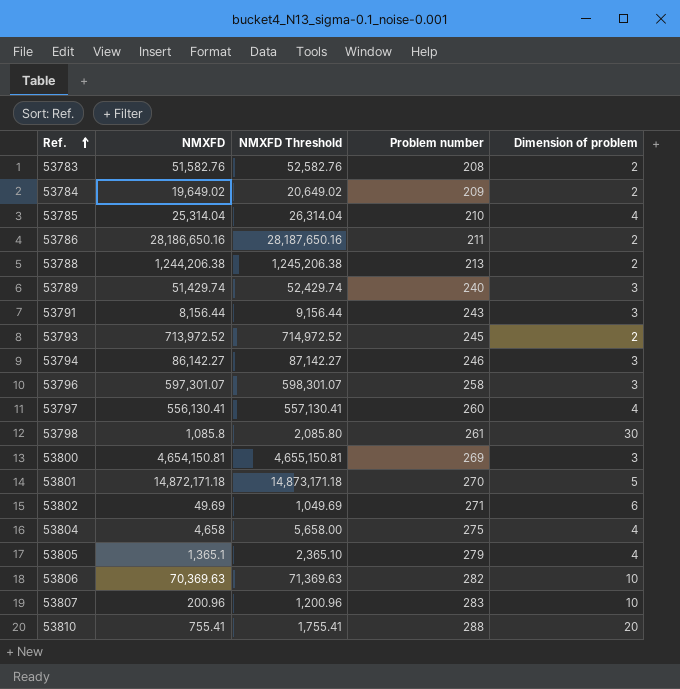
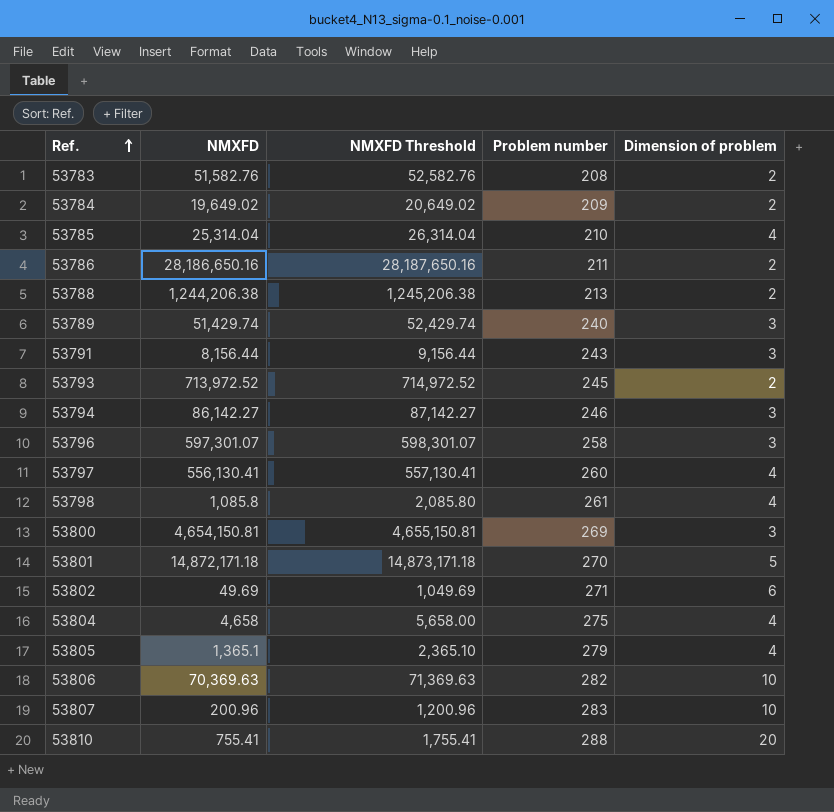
53798 | Dimension of problem: 30 -> 4

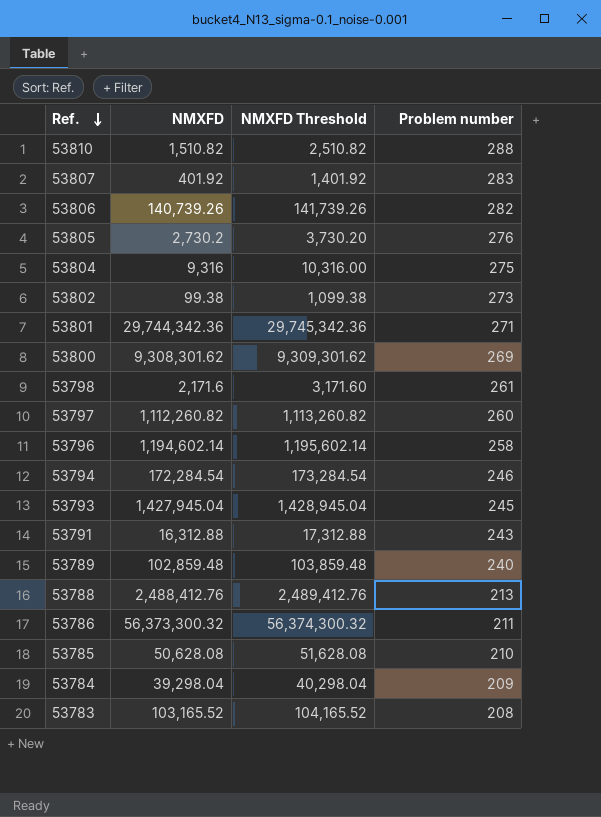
row order: Ref. ascending -> Ref. descending
column Dimension of problem | position: 5 -> none
53810 | NMXFD: 755.41 -> 1,510.82
53810 | NMXFD Threshold: 1,755.41 -> 2,510.82
53807 | NMXFD: 200.96 -> 401.92
53807 | NMXFD Threshold: 1,200.96 -> 1,401.92
53806 | NMXFD: 70,369.63 -> 140,739.26
53806 | NMXFD Threshold: 71,369.63 -> 141,739.26
53805 | NMXFD: 1,365.1 -> 2,730.2
53805 | NMXFD Threshold: 2,365.10 -> 3,730.20
53805 | Problem number: 279 -> 276
53804 | NMXFD: 4,658 -> 9,316
53804 | NMXFD Threshold: 5,658.00 -> 10,316.00
53802 | NMXFD: 49.69 -> 99.38
53802 | NMXFD Threshold: 1,049.69 -> 1,099.38
53802 | Problem number: 271 -> 273
53801 | NMXFD: 14,872,171.18 -> 29,744,342.36
53801 | NMXFD Threshold: 14,873,171.18 -> 29,745,342.36
53801 | Problem number: 270 -> 271
53800 | NMXFD: 4,654,150.81 -> 9,308,301.62
53800 | NMXFD Threshold: 4,655,150.81 -> 9,309,301.62
53798 | NMXFD: 1,085.8 -> 2,171.6
53798 | NMXFD Threshold: 2,085.80 -> 3,171.60
53797 | NMXFD: 556,130.41 -> 1,112,260.82
53797 | NMXFD Threshold: 557,130.41 -> 1,113,260.82
53796 | NMXFD: 597,301.07 -> 1,194,602.14
53796 | NMXFD Threshold: 598,301.07 -> 1,195,602.14
53794 | NMXFD: 86,142.27 -> 172,284.54
53794 | NMXFD Threshold: 87,142.27 -> 173,284.54
53793 | NMXFD: 713,972.52 -> 1,427,945.04
53793 | NMXFD Threshold: 714,972.52 -> 1,428,945.04
53791 | NMXFD: 8,156.44 -> 16,312.88
53791 | NMXFD Threshold: 9,156.44 -> 17,312.88
53789 | NMXFD: 51,429.74 -> 102,859.48
53789 | NMXFD Threshold: 52,429.74 -> 103,859.48
53788 | NMXFD: 1,244,206.38 -> 2,488,412.76
53788 | NMXFD Threshold: 1,245,206.38 -> 2,489,412.76
53786 | NMXFD: 28,186,650.16 -> 56,373,300.32
53786 | NMXFD Threshold: 28,187,650.16 -> 56,374,300.32
53785 | NMXFD: 25,314.04 -> 50,628.08
53785 | NMXFD Threshold: 26,314.04 -> 51,628.08
53784 | NMXFD: 19,649.02 -> 39,298.04
53784 | NMXFD Threshold: 20,649.02 -> 40,298.04
53783 | NMXFD: 51,582.76 -> 103,165.52
53783 | NMXFD Threshold: 52,582.76 -> 104,165.52

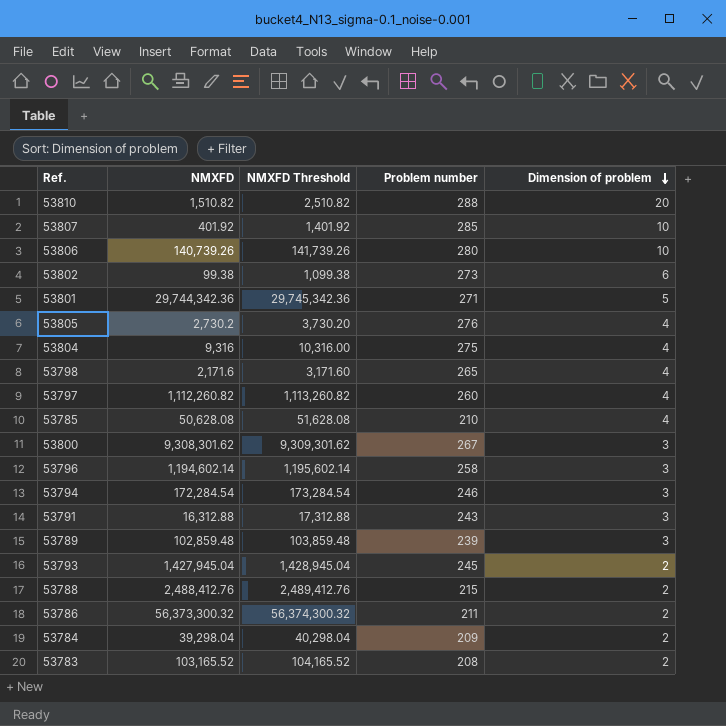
row order: Ref. descending -> Dimension of problem descending
column Dimension of problem | position: none -> 5
53807 | Problem number: 283 -> 285
53806 | Problem number: 282 -> 280
53798 | Problem number: 261 -> 265
53800 | Problem number: 269 -> 267
53789 | Problem number: 240 -> 239
53788 | Problem number: 213 -> 215

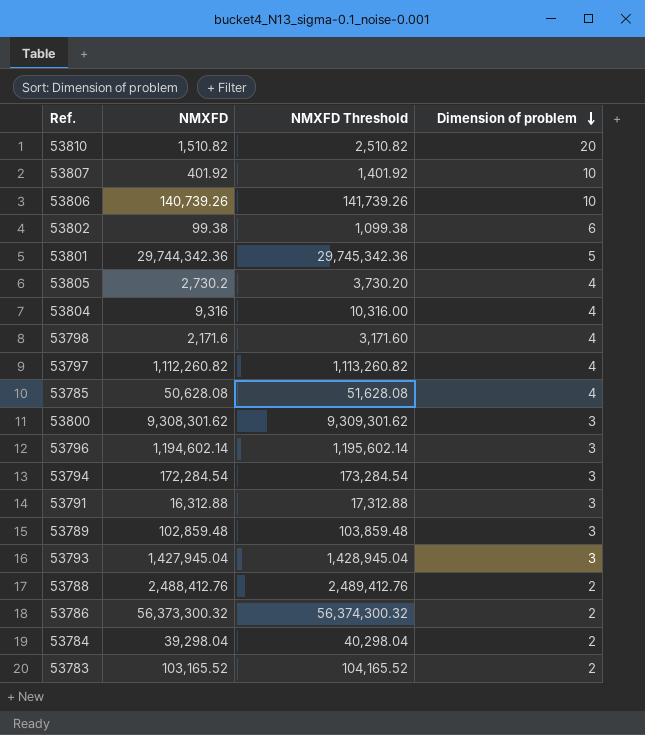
column Problem number | position: 4 -> none
53793 | Dimension of problem: 2 -> 3

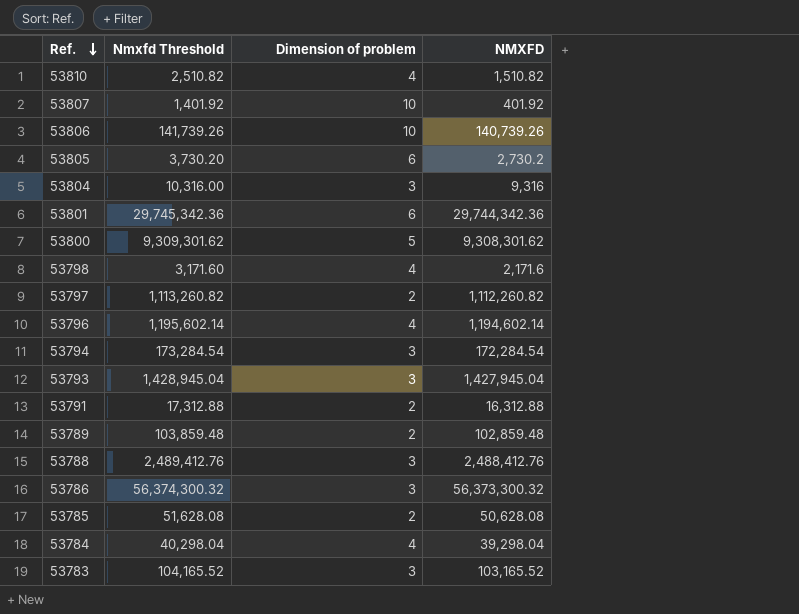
row order: Dimension of problem descending -> Ref. descending
column name: NMXFD Threshold -> Nmxfd Threshold
column NMXFD | position: 2 -> 4
row 53802: 99.38 | 1,099.38 | 6 -> none
53810 | Dimension of problem: 20 -> 4
53805 | Dimension of problem: 4 -> 6
53804 | Dimension of problem: 4 -> 3
53801 | Dimension of problem: 5 -> 6
53800 | Dimension of problem: 3 -> 5
53797 | Dimension of problem: 4 -> 2
53796 | Dimension of problem: 3 -> 4
53791 | Dimension of problem: 3 -> 2
53789 | Dimension of problem: 3 -> 2
53788 | Dimension of problem: 2 -> 3
53786 | Dimension of problem: 2 -> 3
53785 | Dimension of problem: 4 -> 2
53784 | Dimension of problem: 2 -> 4
53783 | Dimension of problem: 2 -> 3

